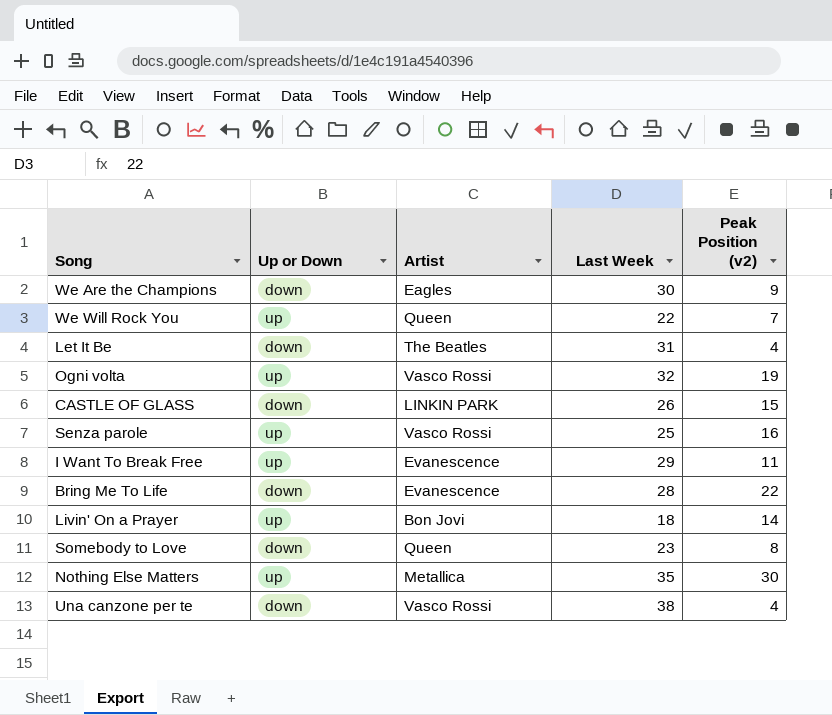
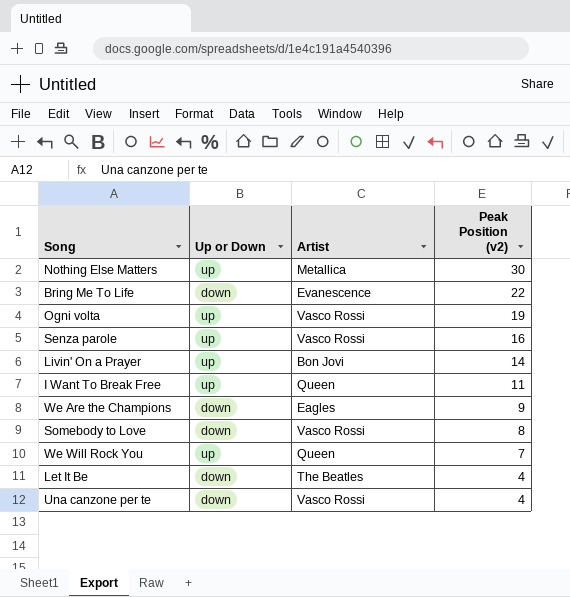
row order: none -> Peak Position (v2) descending
column Last Week | position: 4 -> none
row CASTLE OF GLASS: down | LINKIN PARK | 26 | 15 -> none
I Want To Break Free | Artist: Evanescence -> Queen
Somebody to Love | Artist: Queen -> Vasco Rossi

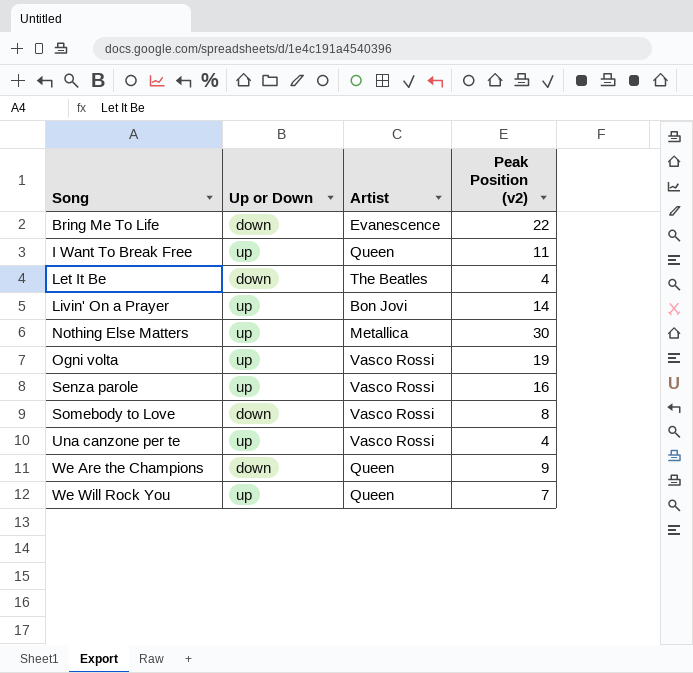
row order: Peak Position (v2) descending -> Song ascending
Una canzone per te | Up or Down: down -> up
We Are the Champions | Artist: Eagles -> Queen

